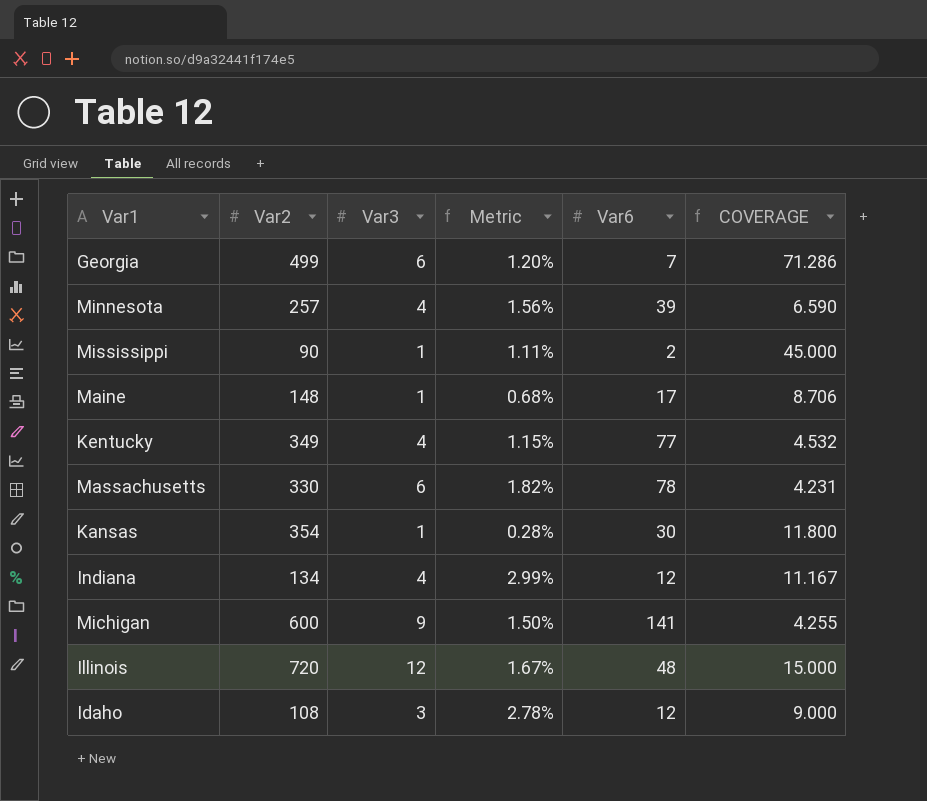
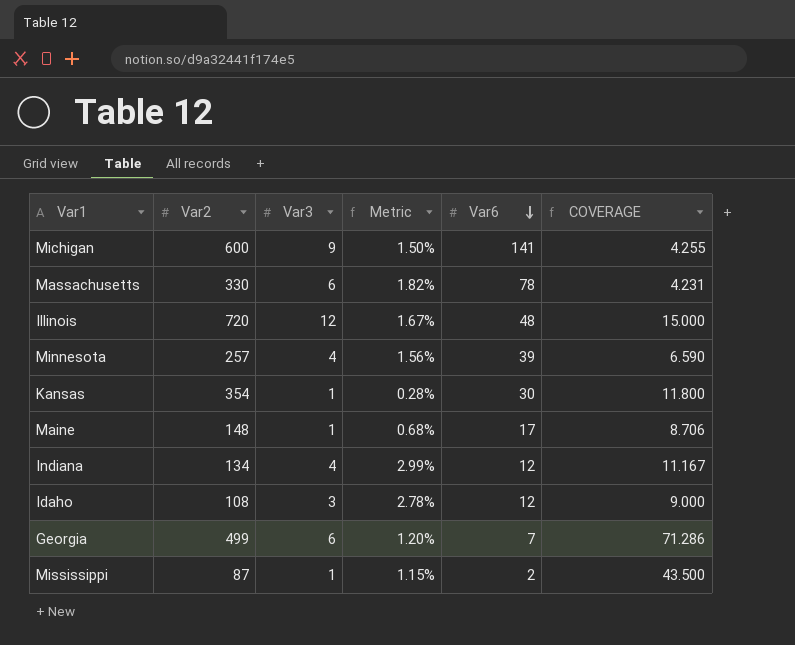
row order: none -> Var6 descending
row Kentucky: 349 | 4 | 1.15% | 77 | 4.532 -> none
Mississippi | Var2: 90 -> 87
Mississippi | Metric: 1.11% -> 1.15%
Mississippi | COVERAGE: 45.000 -> 43.500

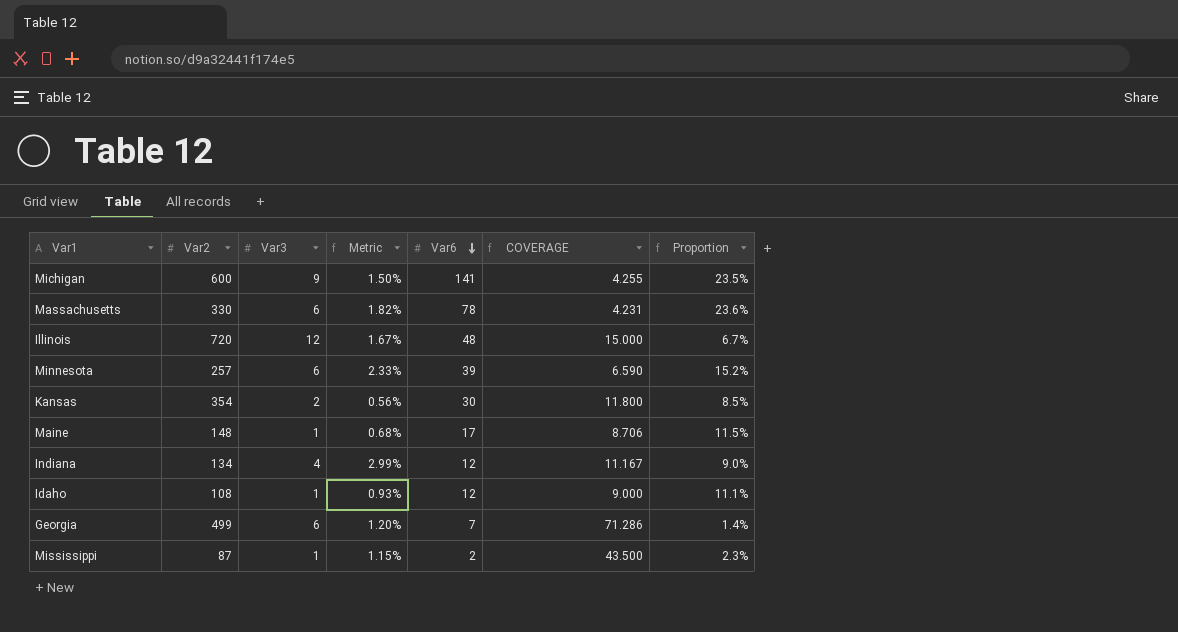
column Proportion | formula: none -> [Var6] / [Var2]
Minnesota | Var3: 4 -> 6
Minnesota | Metric: 1.56% -> 2.33%
Kansas | Var3: 1 -> 2
Kansas | Metric: 0.28% -> 0.56%
Idaho | Var3: 3 -> 1
Idaho | Metric: 2.78% -> 0.93%

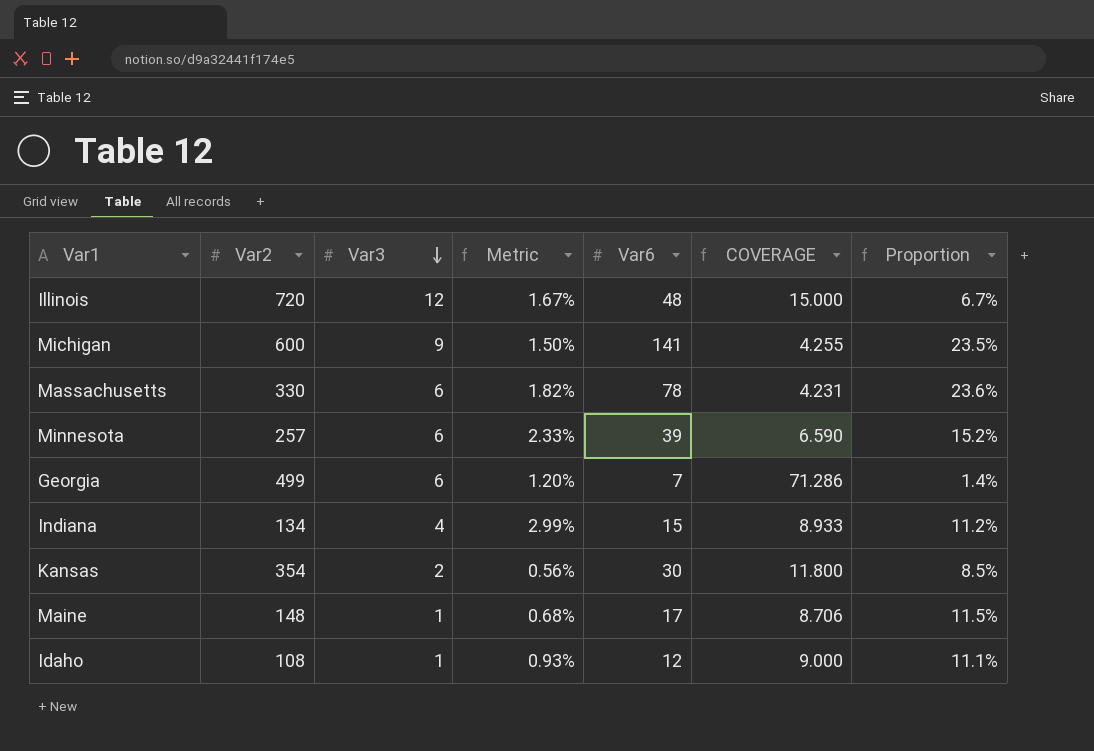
row order: Var6 descending -> Var3 descending
row Mississippi: 87 | 1 | 1.15% | 2 | 43.500 | 2.3% -> none
Indiana | Var6: 12 -> 15
Indiana | COVERAGE: 11.167 -> 8.933
Indiana | Proportion: 9.0% -> 11.2%

